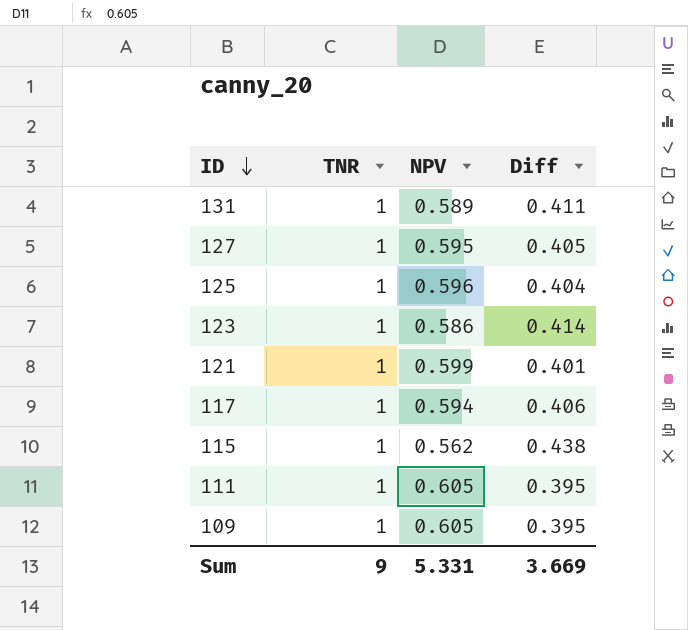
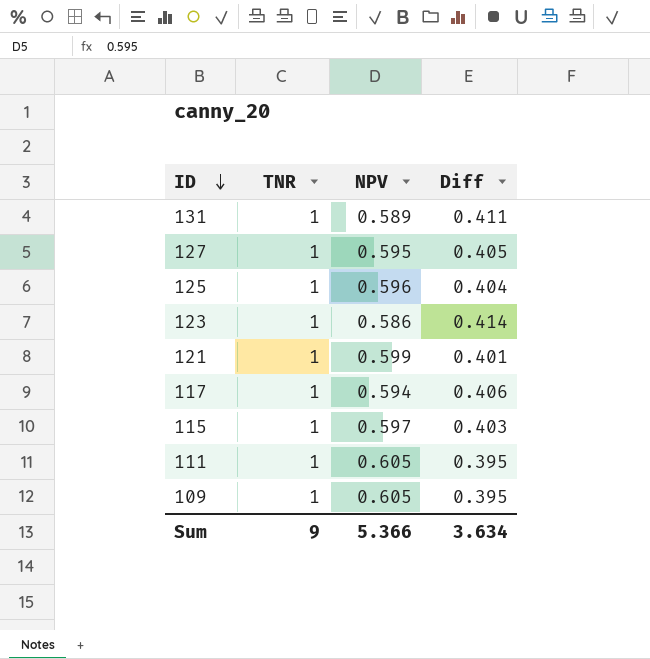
115 | NPV: 0.562 -> 0.597
115 | Diff: 0.438 -> 0.403
Sum | NPV: 5.331 -> 5.366
Sum | Diff: 3.669 -> 3.634

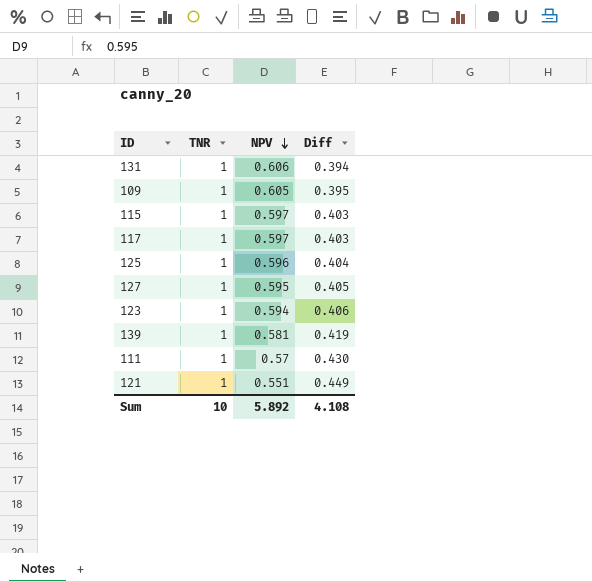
row order: ID descending -> NPV descending
131 | NPV: 0.589 -> 0.606
131 | Diff: 0.411 -> 0.394
117 | NPV: 0.594 -> 0.597
117 | Diff: 0.406 -> 0.403
123 | NPV: 0.586 -> 0.594
123 | Diff: 0.414 -> 0.406
row 139: none -> 1 | 0.581 | 0.419
111 | NPV: 0.605 -> 0.57
111 | Diff: 0.395 -> 0.430
121 | NPV: 0.599 -> 0.551
121 | Diff: 0.401 -> 0.449
Sum | TNR: 9 -> 10
Sum | NPV: 5.366 -> 5.892
Sum | Diff: 3.634 -> 4.108

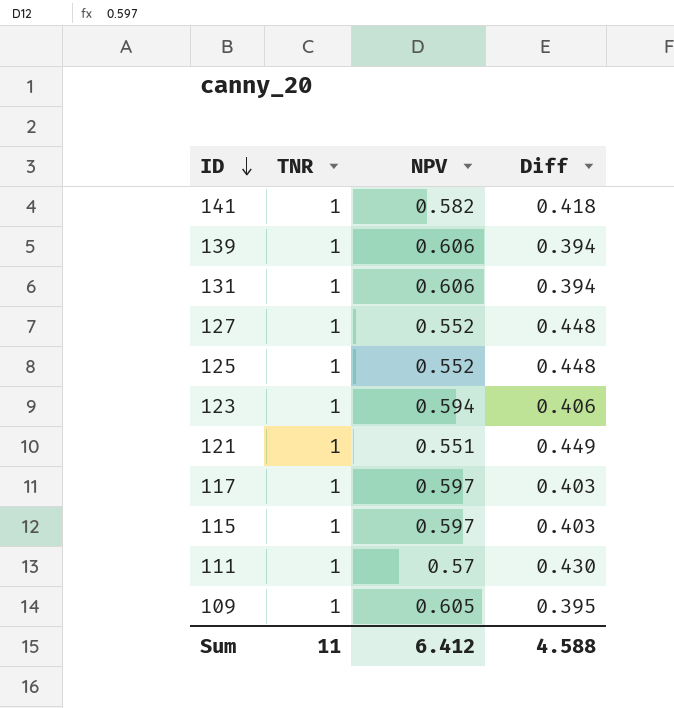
row order: NPV descending -> ID descending
row 141: none -> 1 | 0.582 | 0.418
139 | NPV: 0.581 -> 0.606
139 | Diff: 0.419 -> 0.394
127 | NPV: 0.595 -> 0.552
127 | Diff: 0.405 -> 0.448
125 | NPV: 0.596 -> 0.552
125 | Diff: 0.404 -> 0.448
Sum | TNR: 10 -> 11
Sum | NPV: 5.892 -> 6.412
Sum | Diff: 4.108 -> 4.588

